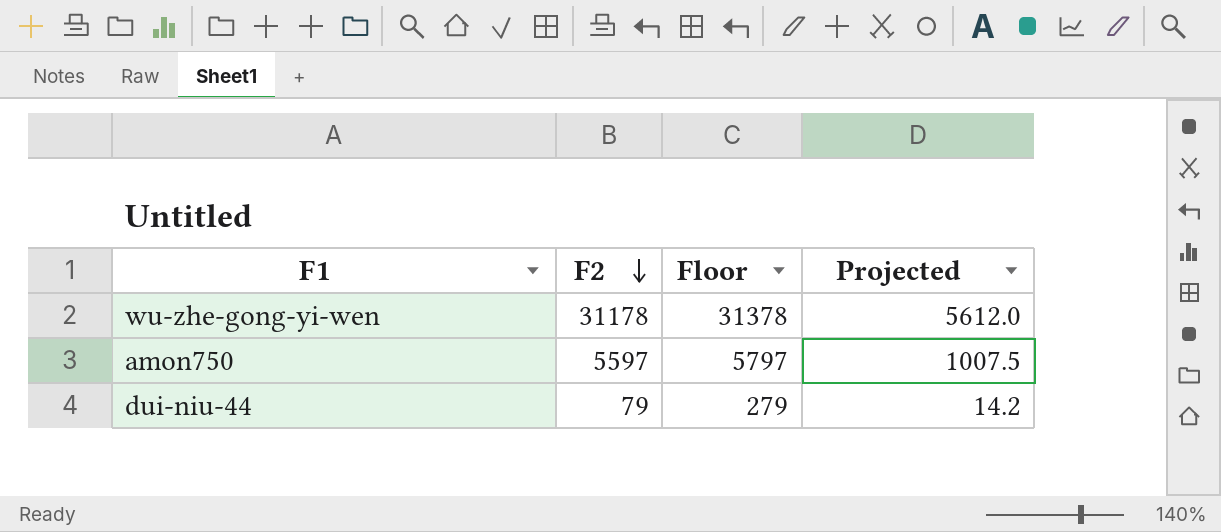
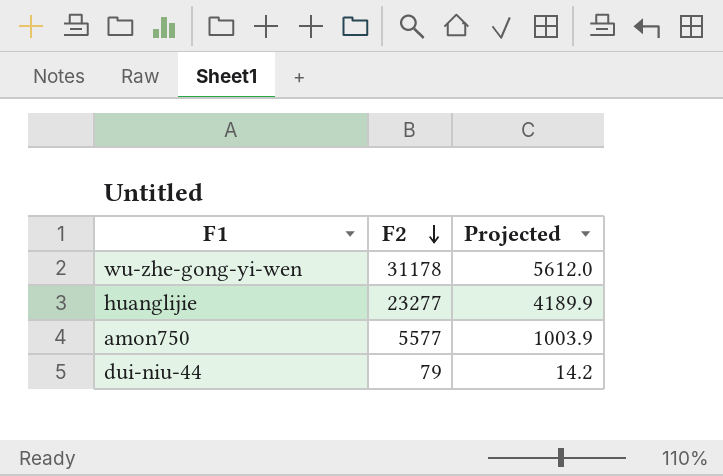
column Floor | formula: [F2] + 200 -> none
row huanglijie: none -> 23277 | 4189.9
amon750 | F2: 5597 -> 5577
amon750 | Projected: 1007.5 -> 1003.9

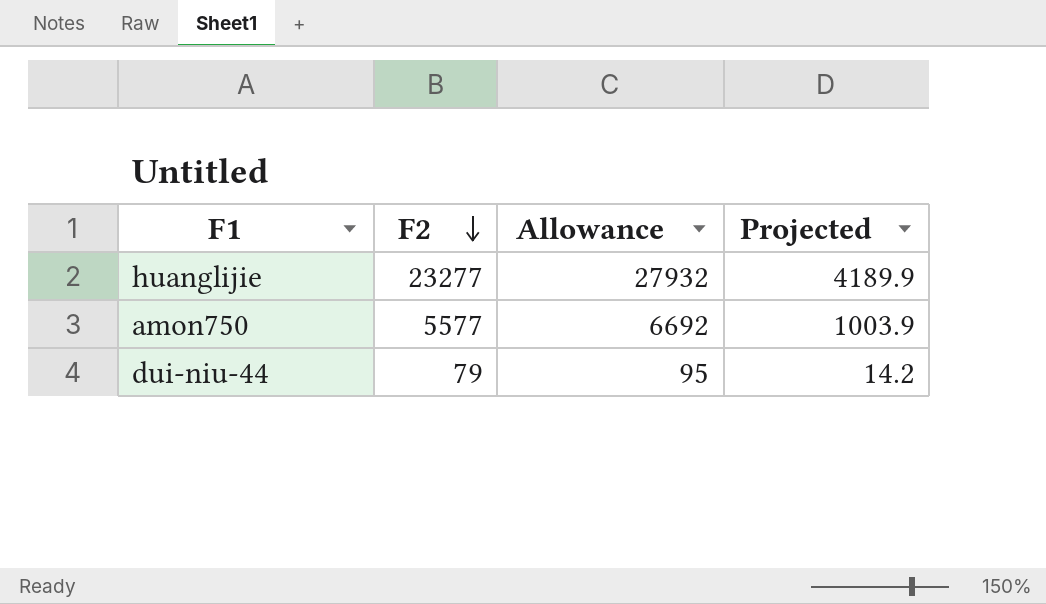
column Allowance | formula: none -> [F2] * 1.2
row wu-zhe-gong-yi-wen: 31178 | 5612.0 -> none

